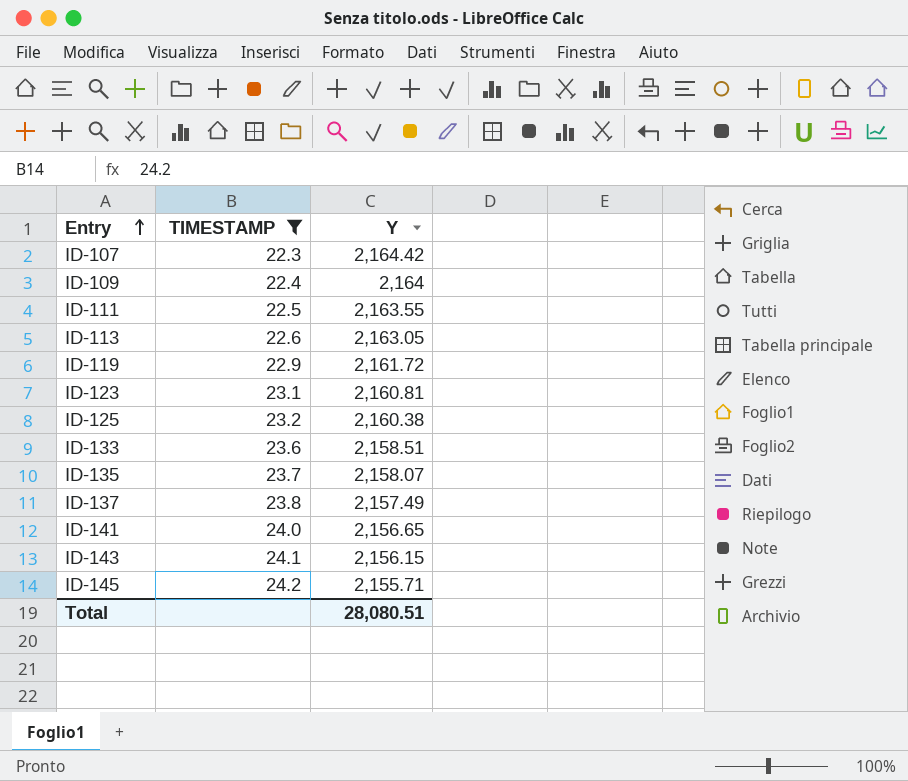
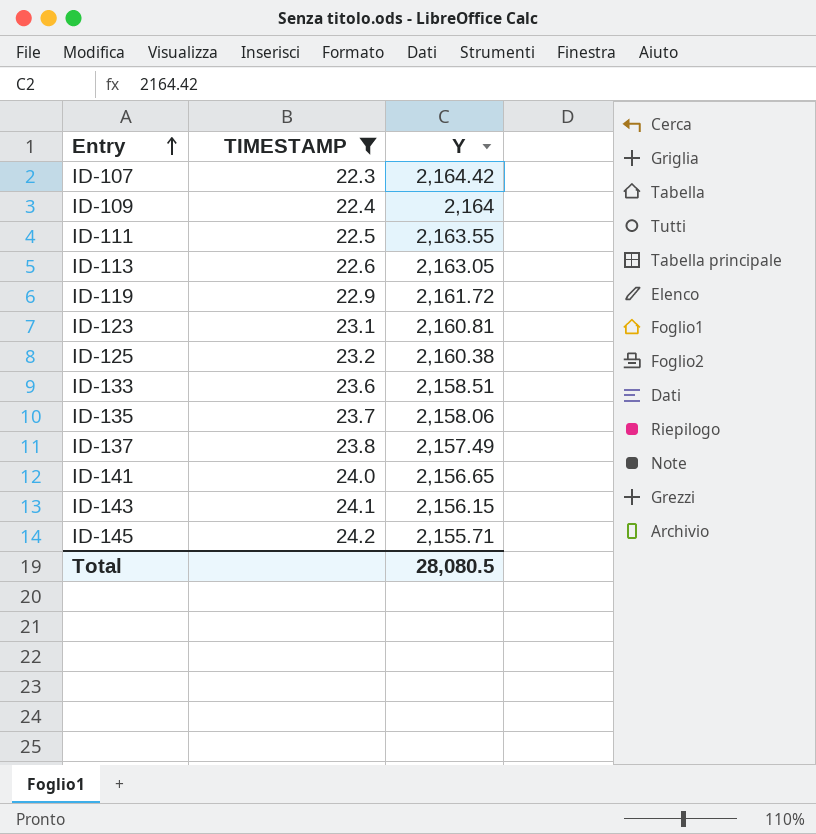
ID-135 | Y: 2,158.07 -> 2,158.06
Total | Y: 28,080.51 -> 28,080.5

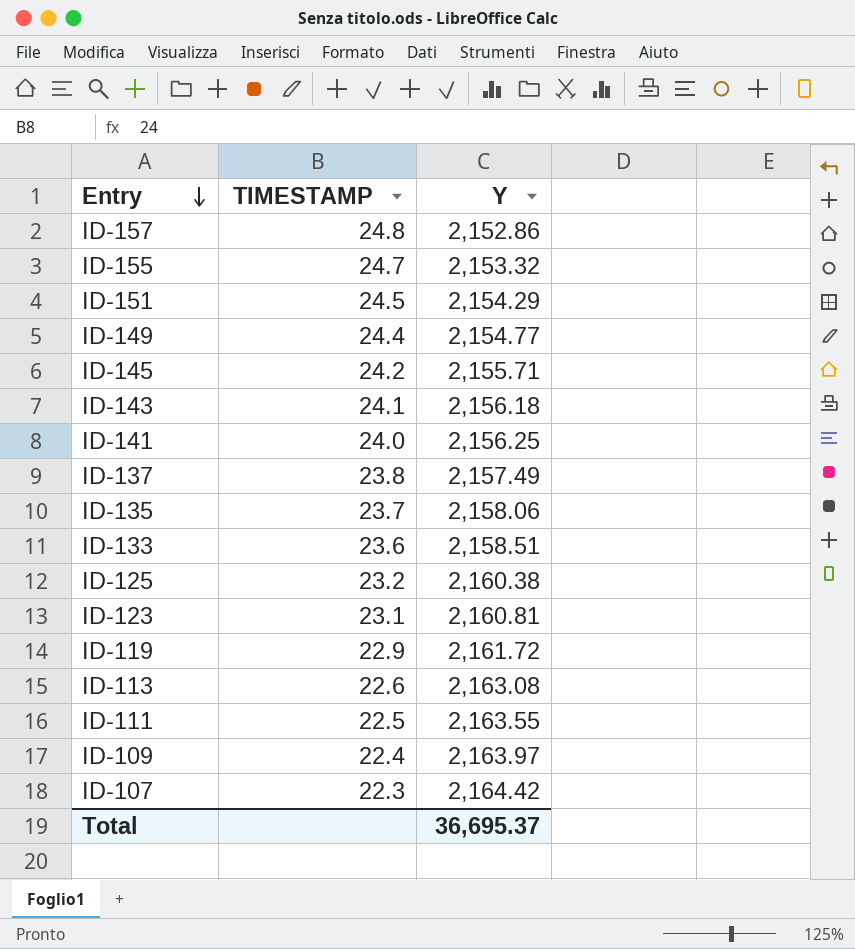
filter: TIMESTAMP <= 24.2 -> none
row order: Entry ascending -> Entry descending
ID-143 | Y: 2,156.15 -> 2,156.18
ID-141 | Y: 2,156.65 -> 2,156.25
ID-113 | Y: 2,163.05 -> 2,163.08
ID-109 | Y: 2,164 -> 2,163.97
Total | Y: 28,080.5 -> 36,695.37

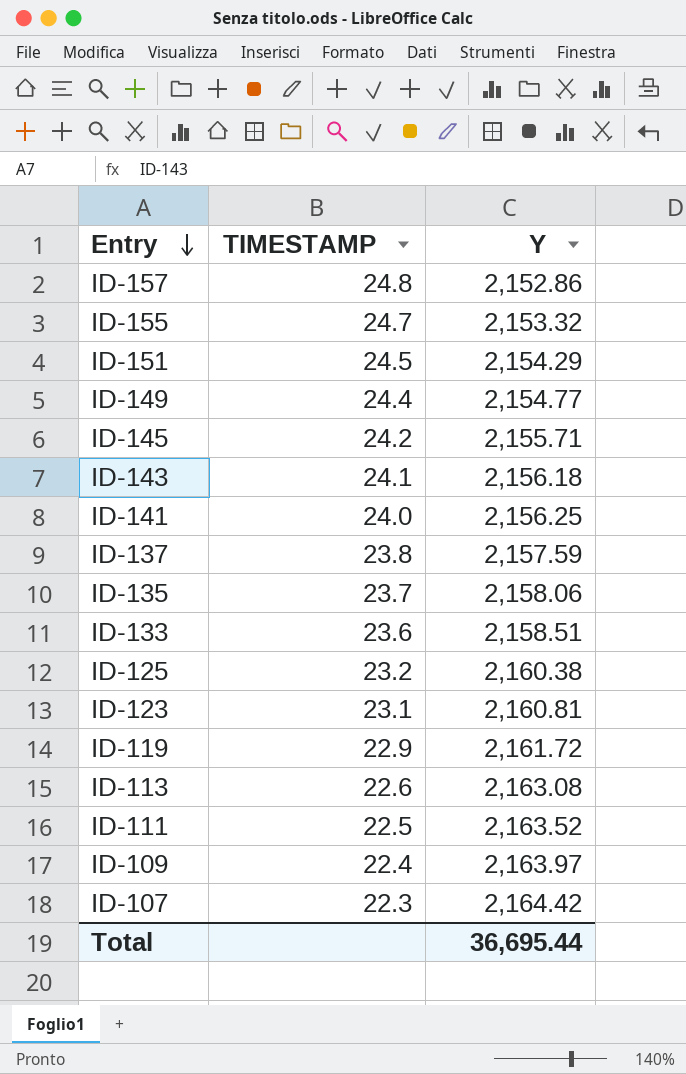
ID-137 | Y: 2,157.49 -> 2,157.59
ID-111 | Y: 2,163.55 -> 2,163.52
Total | Y: 36,695.37 -> 36,695.44

